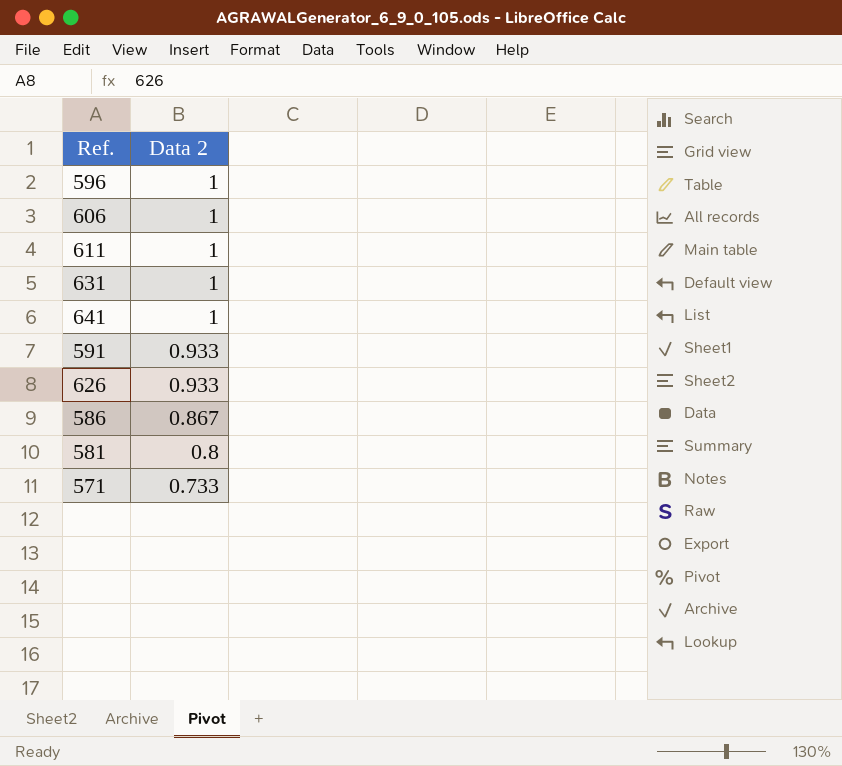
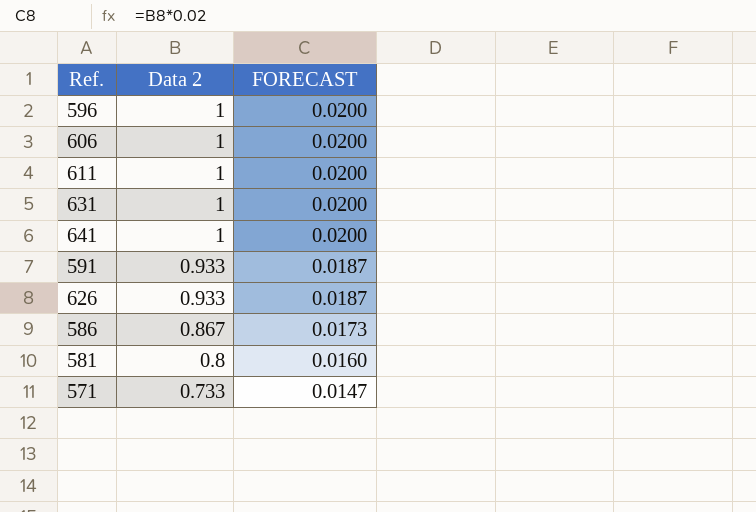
column FORECAST | formula: none -> [Data 2] * 0.02

